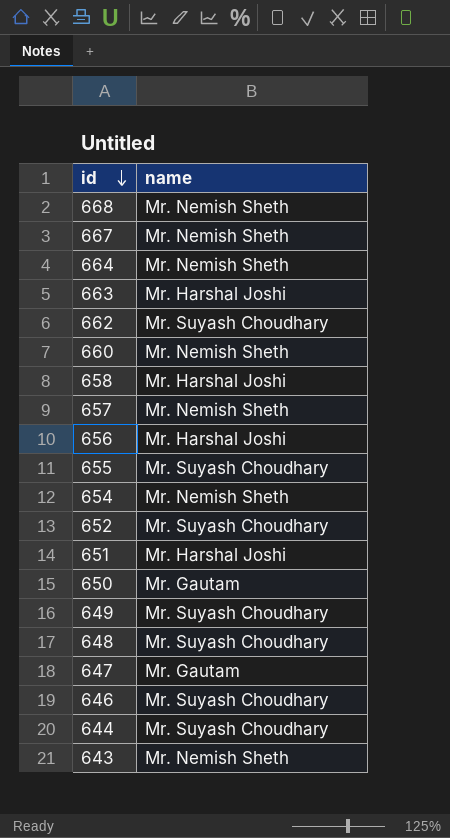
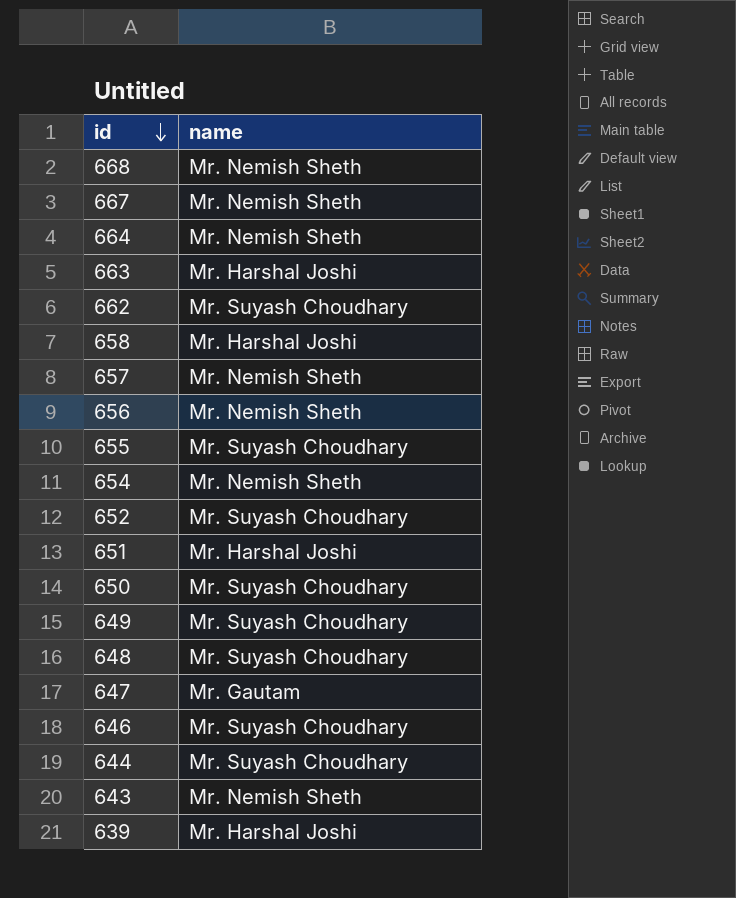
row 660: Mr. Nemish Sheth -> none
656 | name: Mr. Harshal Joshi -> Mr. Nemish Sheth
650 | name: Mr. Gautam -> Mr. Suyash Choudhary
row 639: none -> Mr. Harshal Joshi

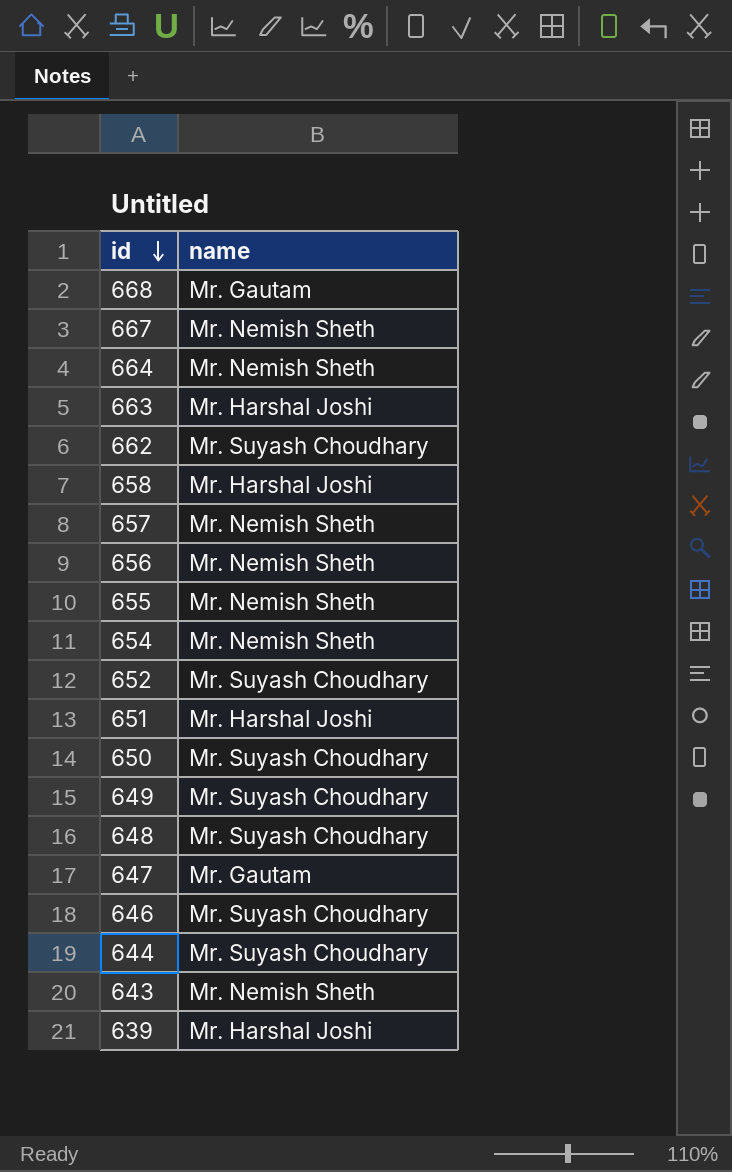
668 | name: Mr. Nemish Sheth -> Mr. Gautam
655 | name: Mr. Suyash Choudhary -> Mr. Nemish Sheth

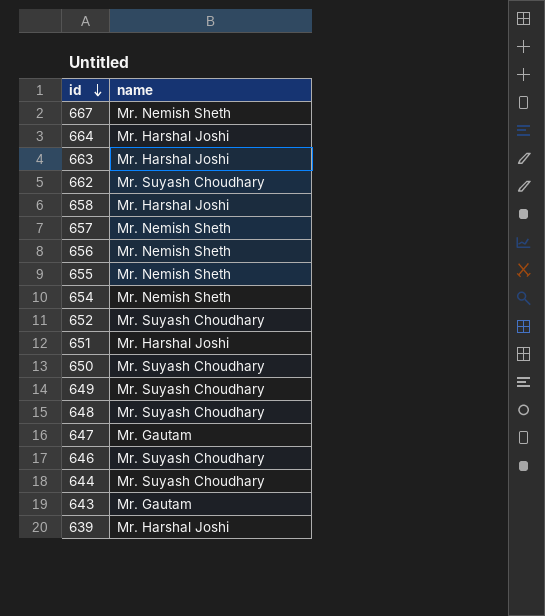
row 668: Mr. Gautam -> none
664 | name: Mr. Nemish Sheth -> Mr. Harshal Joshi
643 | name: Mr. Nemish Sheth -> Mr. Gautam

